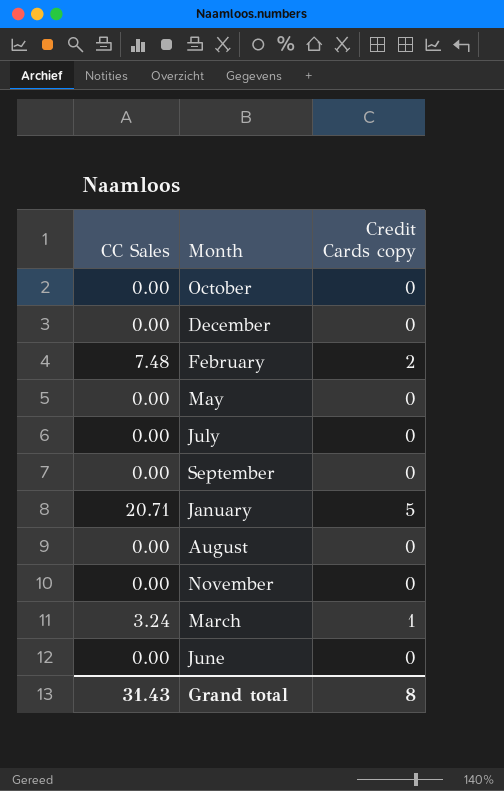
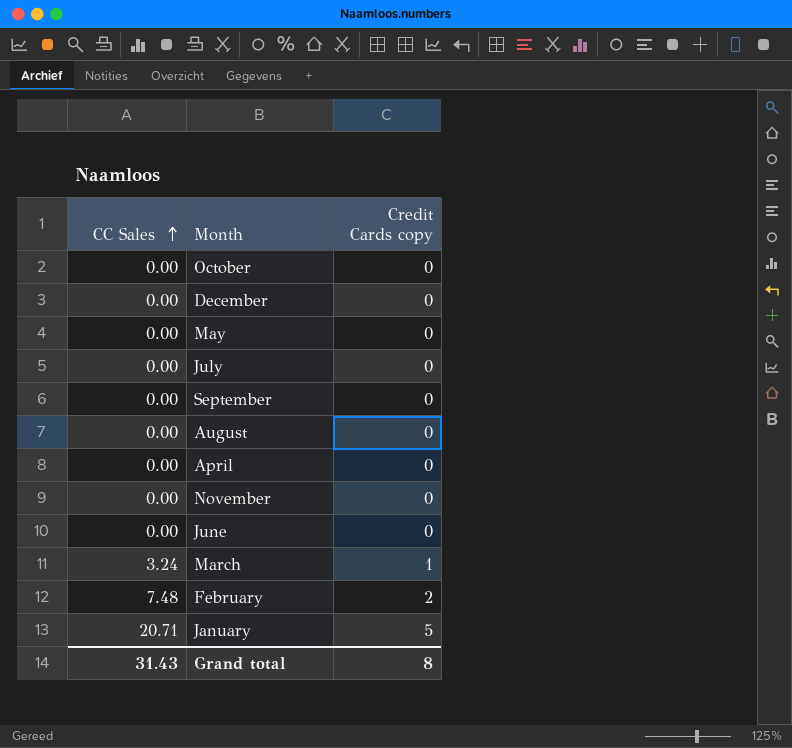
row order: none -> CC Sales ascending
row April: none -> 0.00 | 0

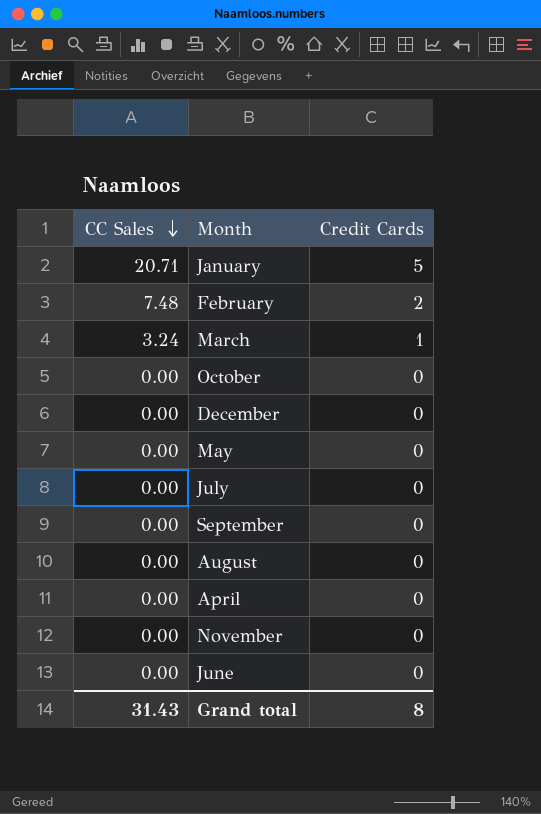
row order: CC Sales ascending -> CC Sales descending
column name: Credit Cards copy -> Credit Cards

